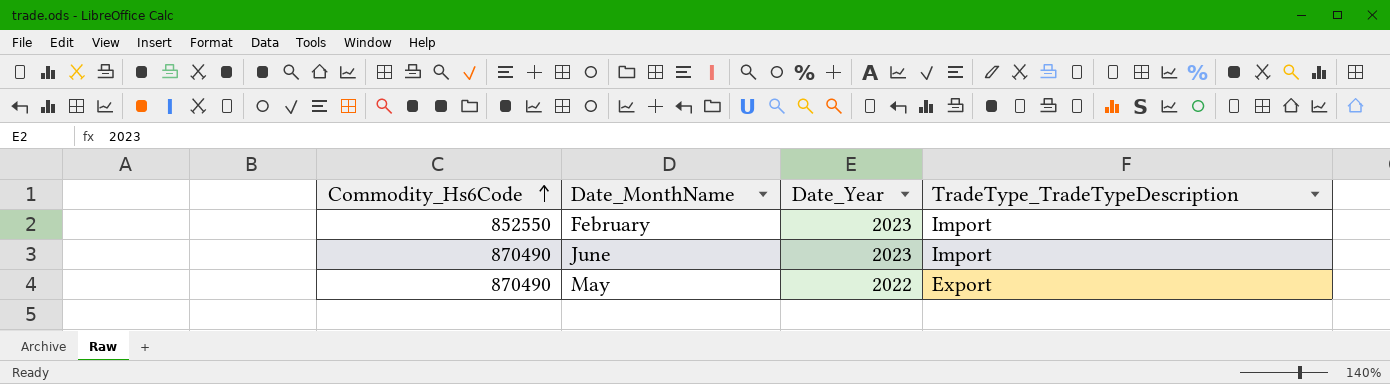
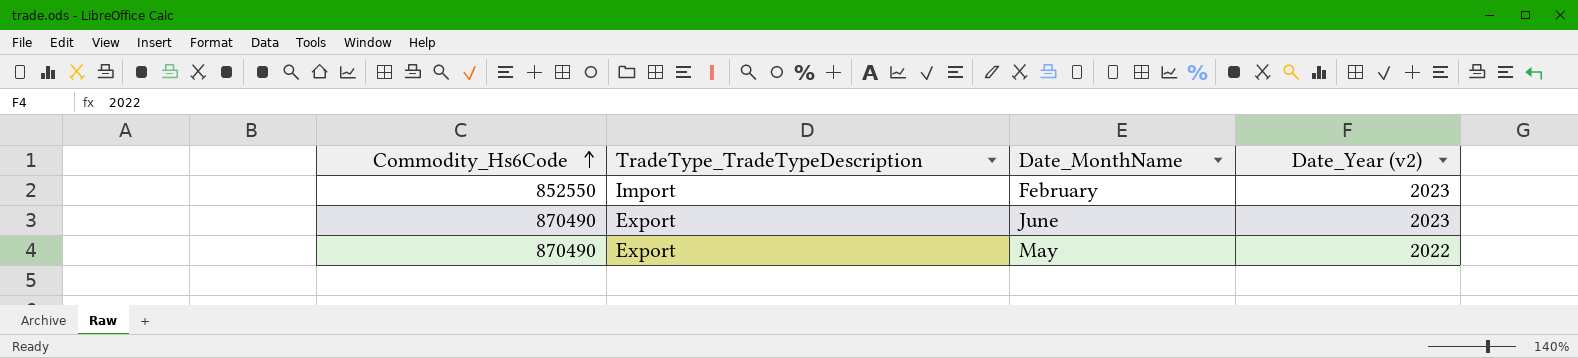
column TradeType_TradeTypeDescription | position: 4 -> 2
column name: Date_Year -> Date_Year (v2)
June | TradeType_TradeTypeDescription: Import -> Export

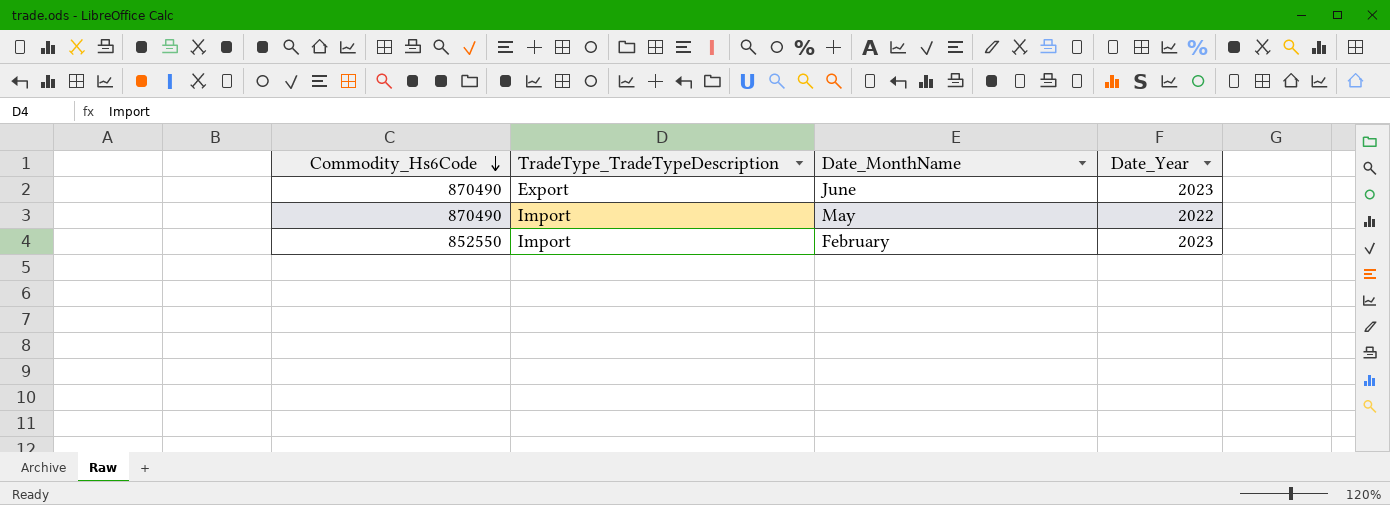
row order: Commodity_Hs6Code ascending -> Commodity_Hs6Code descending
column name: Date_Year (v2) -> Date_Year
May | TradeType_TradeTypeDescription: Export -> Import

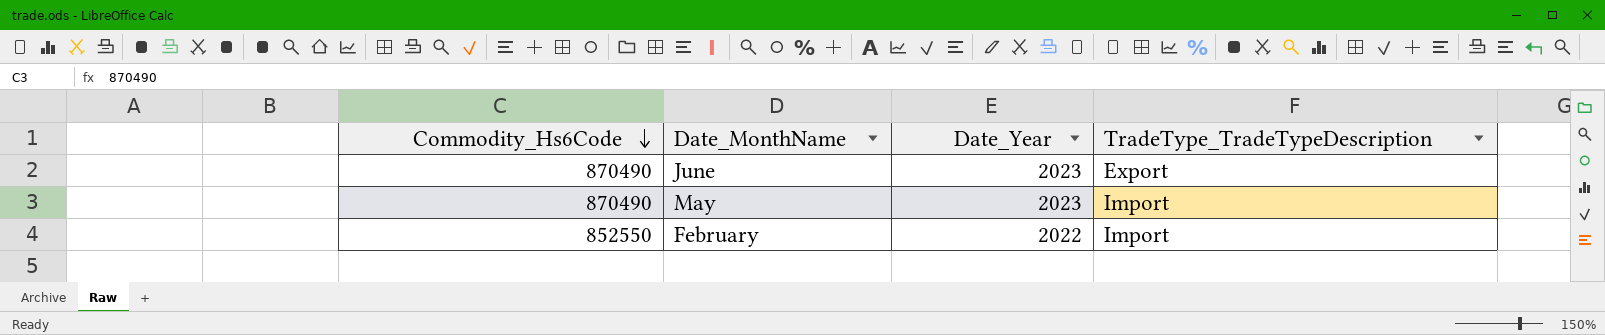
column TradeType_TradeTypeDescription | position: 2 -> 4
May | Date_Year: 2022 -> 2023
February | Date_Year: 2023 -> 2022

